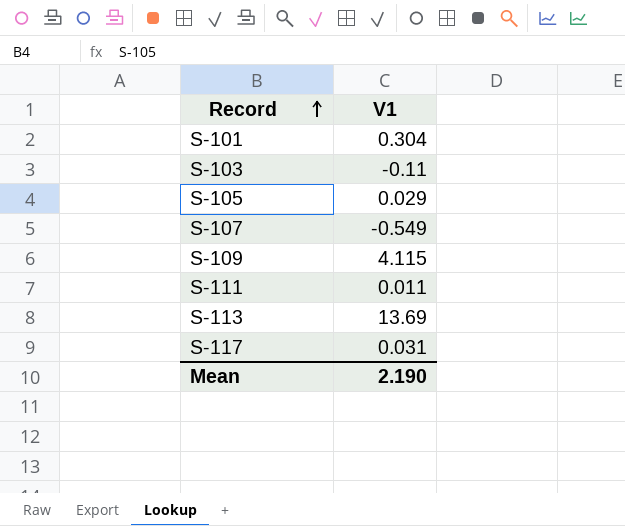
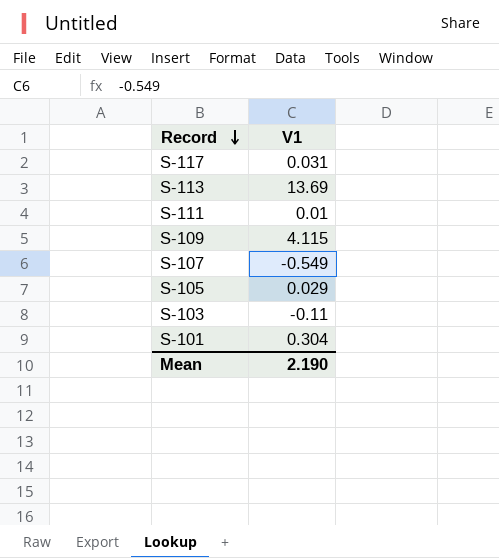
row order: Record ascending -> Record descending
S-111 | V1: 0.011 -> 0.01

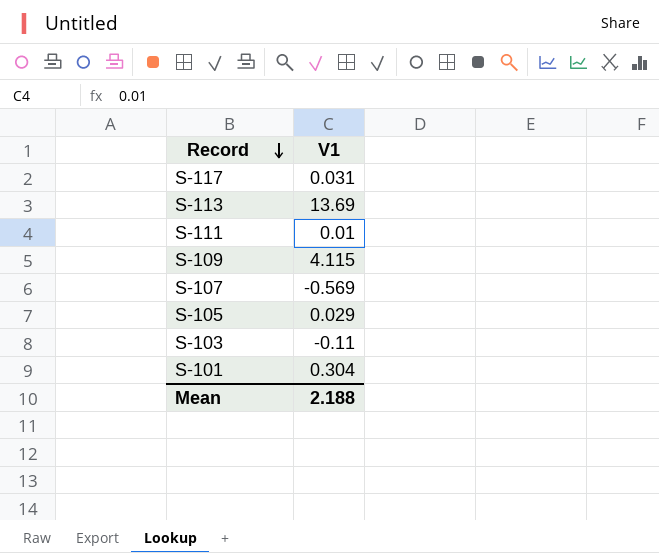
S-107 | V1: -0.549 -> -0.569
Mean | V1: 2.190 -> 2.188

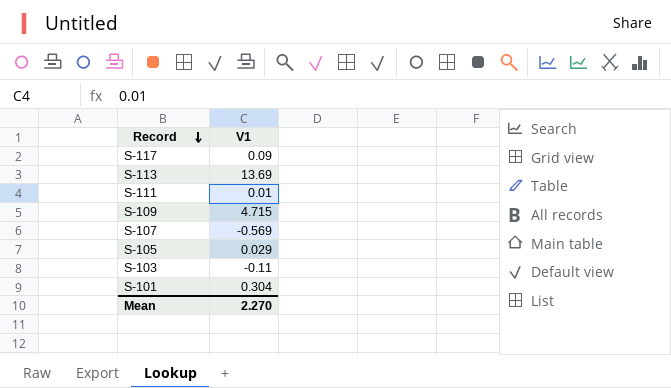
S-117 | V1: 0.031 -> 0.09
S-109 | V1: 4.115 -> 4.715
Mean | V1: 2.188 -> 2.270

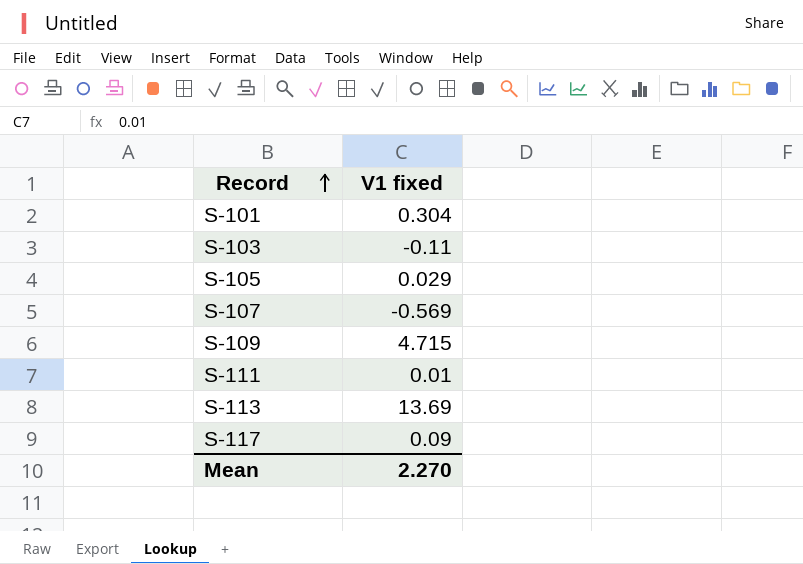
row order: Record descending -> Record ascending
column name: V1 -> V1 fixed

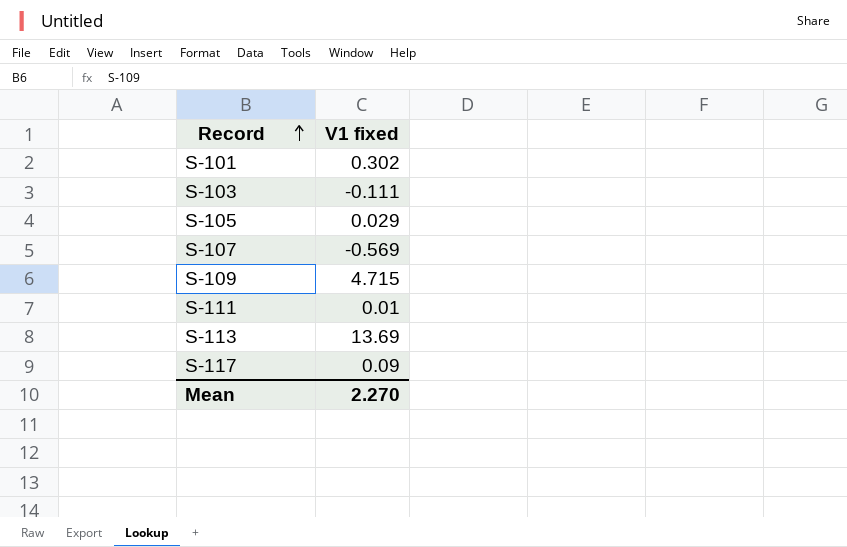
S-101 | V1 fixed: 0.304 -> 0.302
S-103 | V1 fixed: -0.11 -> -0.111

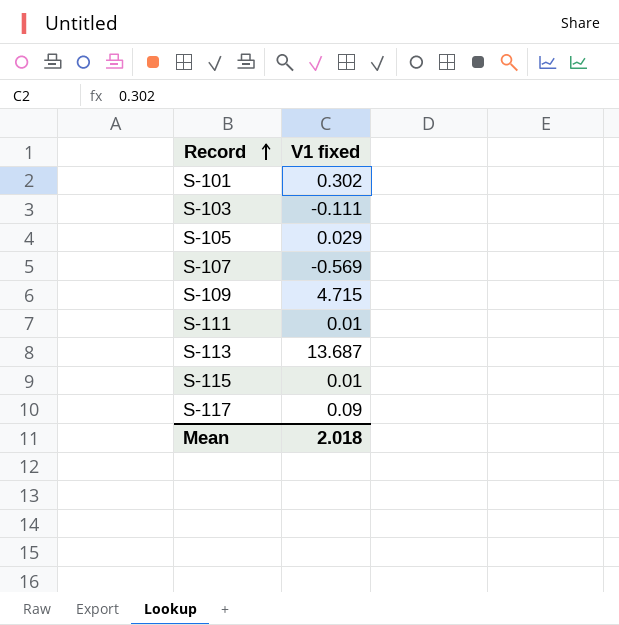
S-113 | V1 fixed: 13.69 -> 13.687
row S-115: none -> 0.01
Mean | V1 fixed: 2.270 -> 2.018

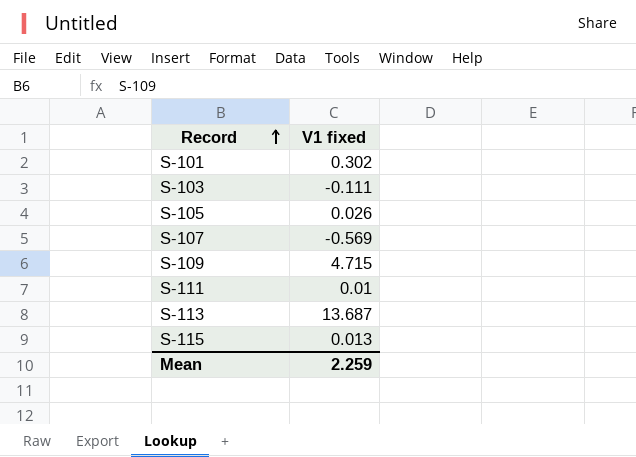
row S-117: 0.09 -> none
S-105 | V1 fixed: 0.029 -> 0.026
S-115 | V1 fixed: 0.01 -> 0.013
Mean | V1 fixed: 2.018 -> 2.259

